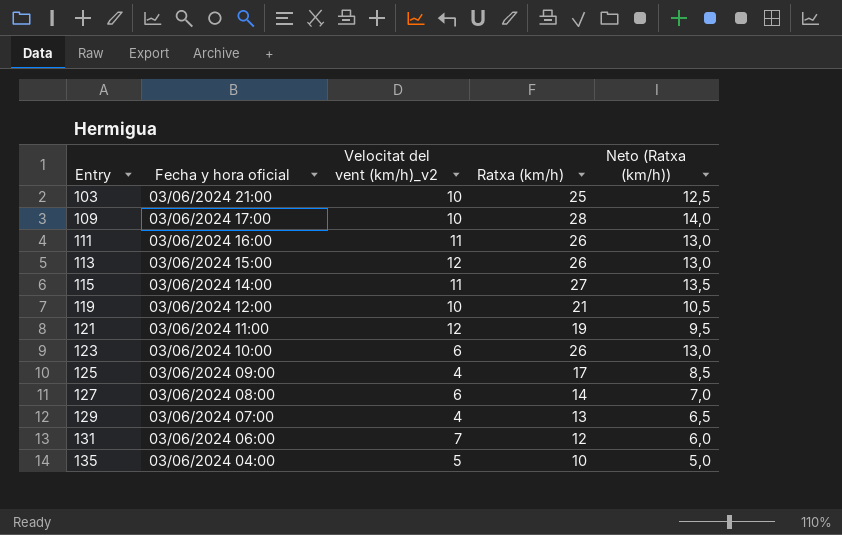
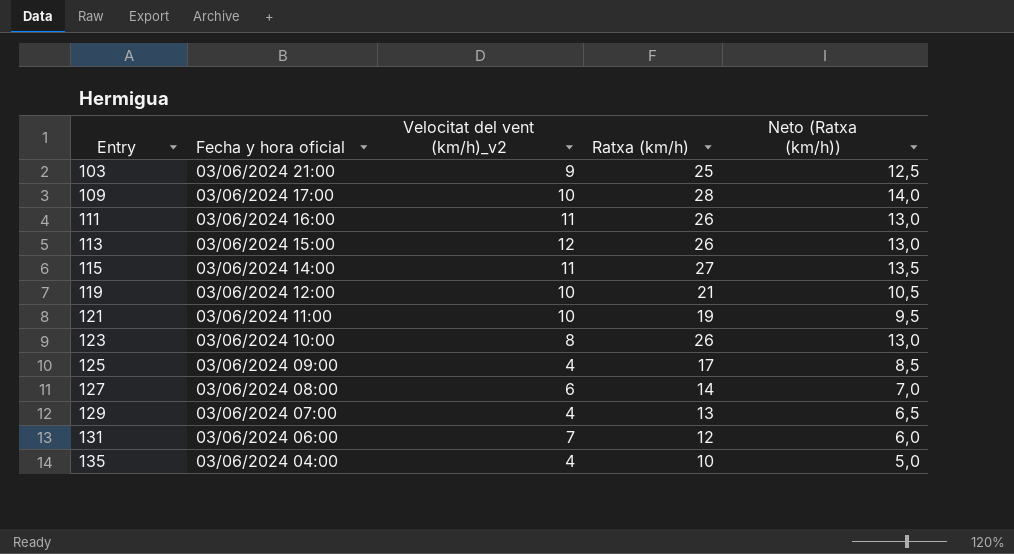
103 | Velocitat del vent (km/h)_v2: 10 -> 9
121 | Velocitat del vent (km/h)_v2: 12 -> 10
123 | Velocitat del vent (km/h)_v2: 6 -> 8
135 | Velocitat del vent (km/h)_v2: 5 -> 4

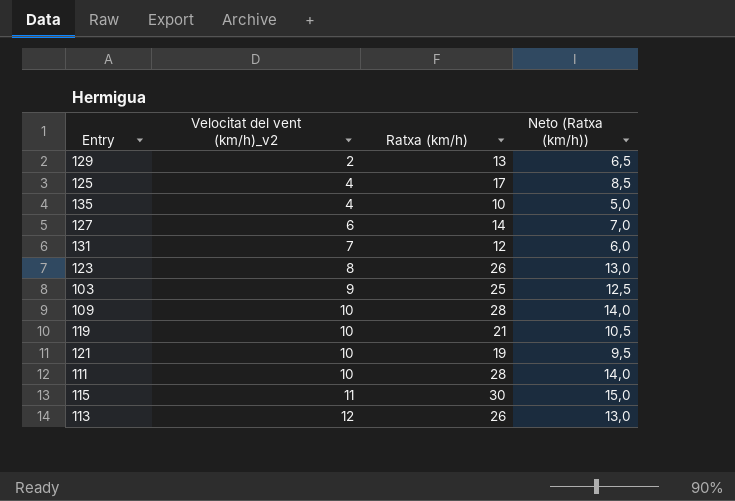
row order: Entry ascending -> Velocitat del vent (km/h)_v2 ascending
column Fecha y hora oficial | position: 2 -> none
129 | Velocitat del vent (km/h)_v2: 4 -> 2
111 | Velocitat del vent (km/h)_v2: 11 -> 10
111 | Ratxa (km/h): 26 -> 28
111 | Neto (Ratxa (km/h)): 13,0 -> 14,0
115 | Ratxa (km/h): 27 -> 30
115 | Neto (Ratxa (km/h)): 13,5 -> 15,0

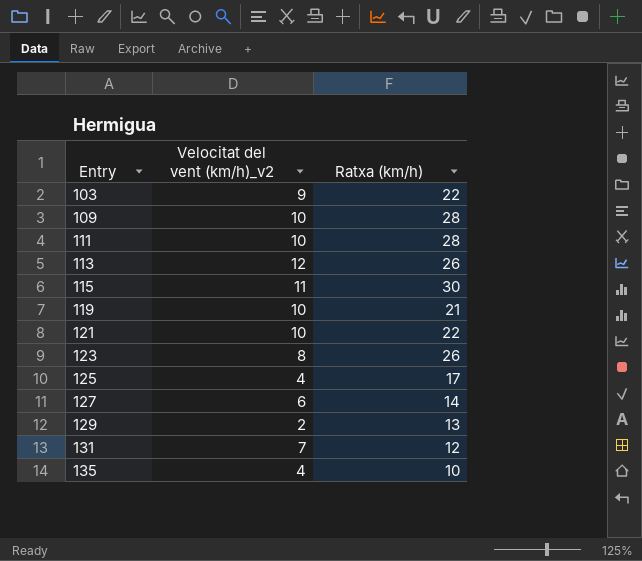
row order: Velocitat del vent (km/h)_v2 ascending -> Entry ascending
column Neto (Ratxa (km/h)) | formula: [Ratxa (km/h)] * 0,5 -> none
103 | Ratxa (km/h): 25 -> 22
121 | Ratxa (km/h): 19 -> 22

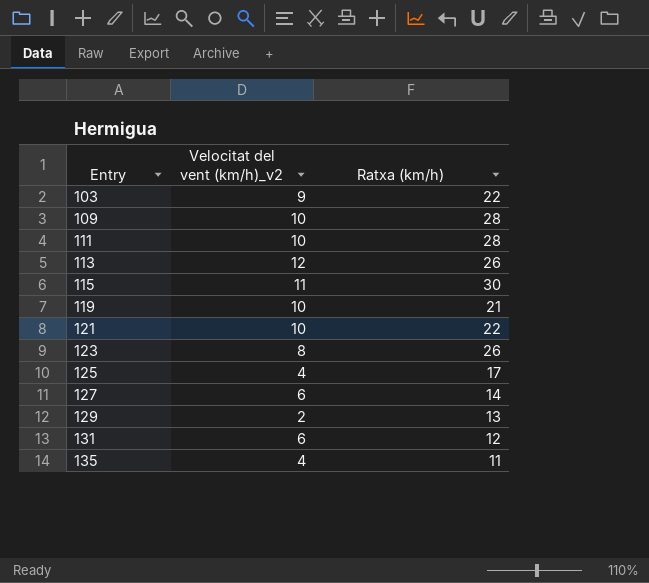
131 | Velocitat del vent (km/h)_v2: 7 -> 6
135 | Ratxa (km/h): 10 -> 11

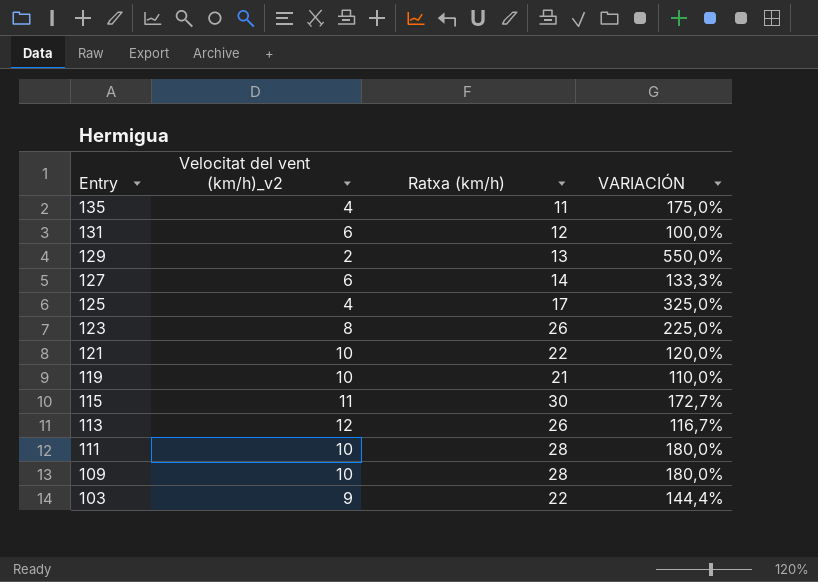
row order: Entry ascending -> Entry descending
column VARIACIÓN | formula: none -> ([Ratxa (km/h)] - [Velocitat del vent (km/h)_v2]) / [Velocitat del vent (km/h)_v2]

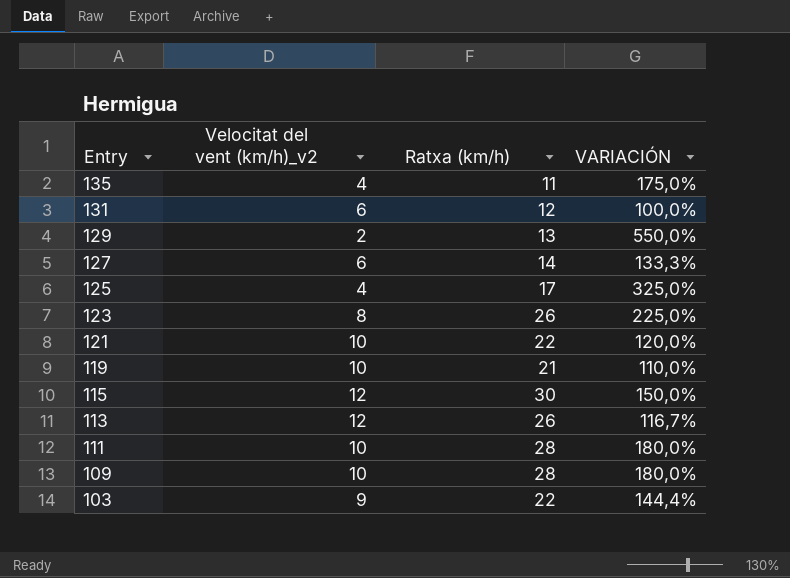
115 | Velocitat del vent (km/h)_v2: 11 -> 12
115 | VARIACIÓN: 172,7% -> 150,0%

